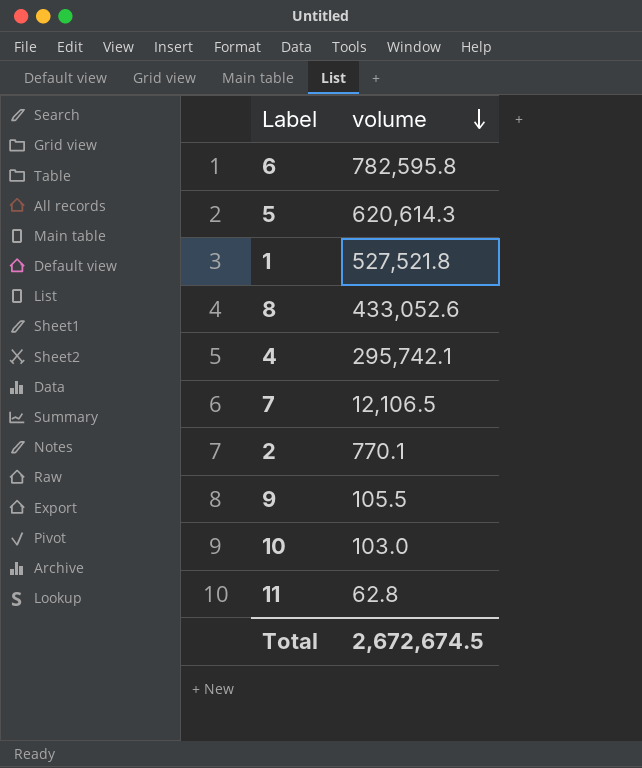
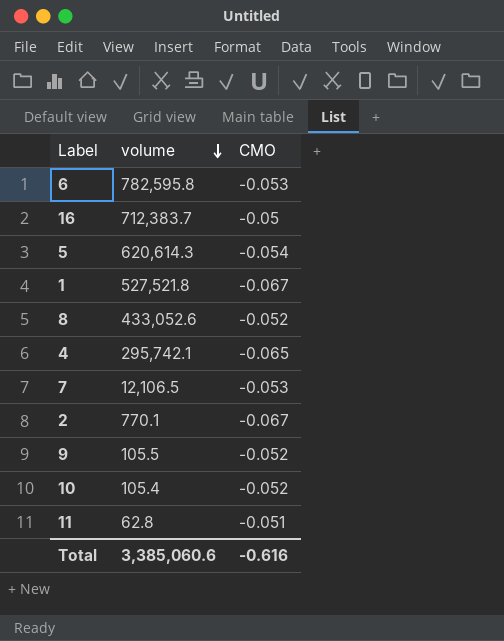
column CMO | position: none -> 3
row 16: none -> 712,383.7 | -0.05
10 | volume: 103.0 -> 105.4
Total | volume: 2,672,674.5 -> 3,385,060.6

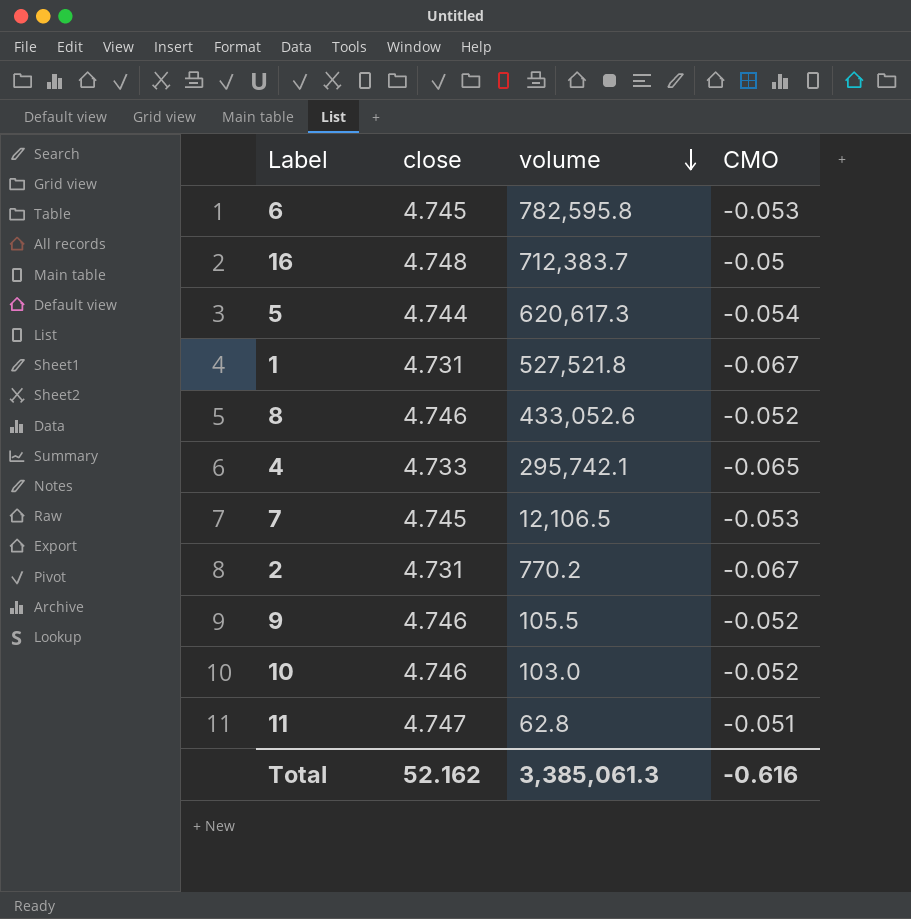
column close | position: none -> 2
5 | volume: 620,614.3 -> 620,617.3
2 | volume: 770.1 -> 770.2
10 | volume: 105.4 -> 103.0
Total | volume: 3,385,060.6 -> 3,385,061.3

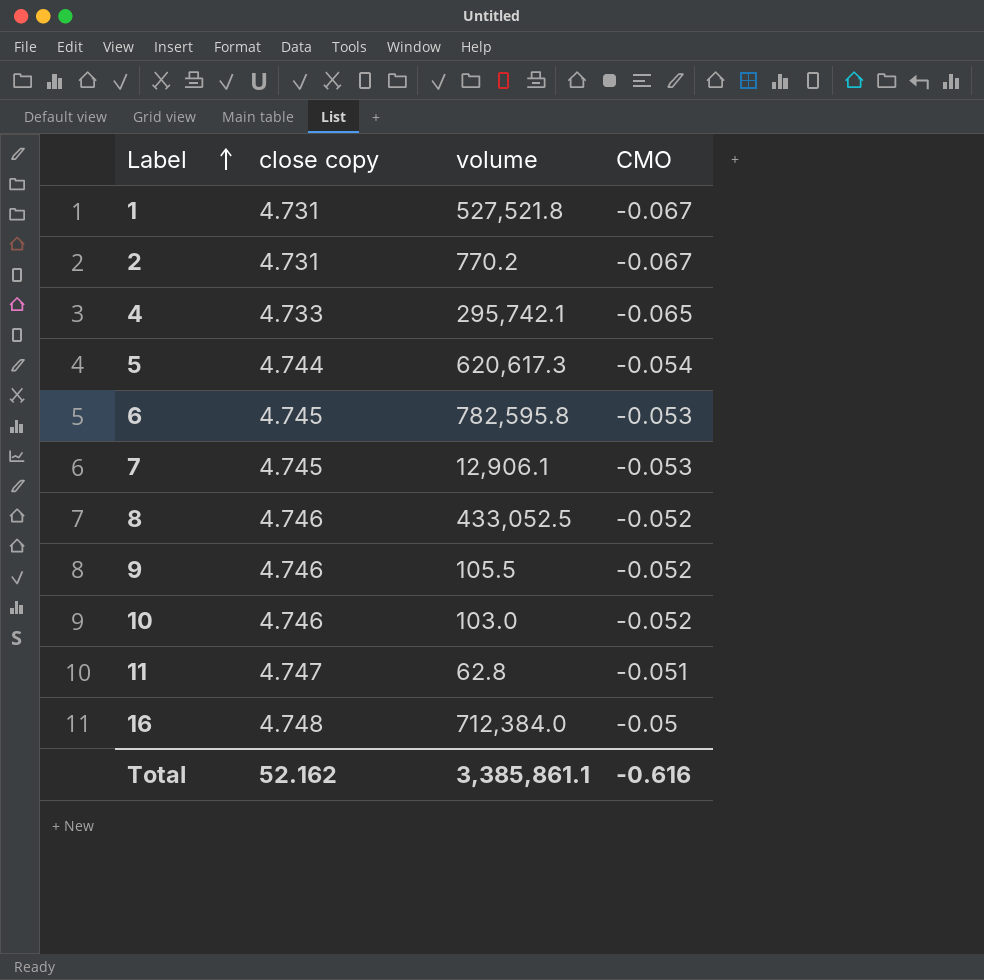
row order: volume descending -> Label ascending
column name: close -> close copy
7 | volume: 12,106.5 -> 12,906.1
8 | volume: 433,052.6 -> 433,052.5
16 | volume: 712,383.7 -> 712,384.0
Total | volume: 3,385,061.3 -> 3,385,861.1

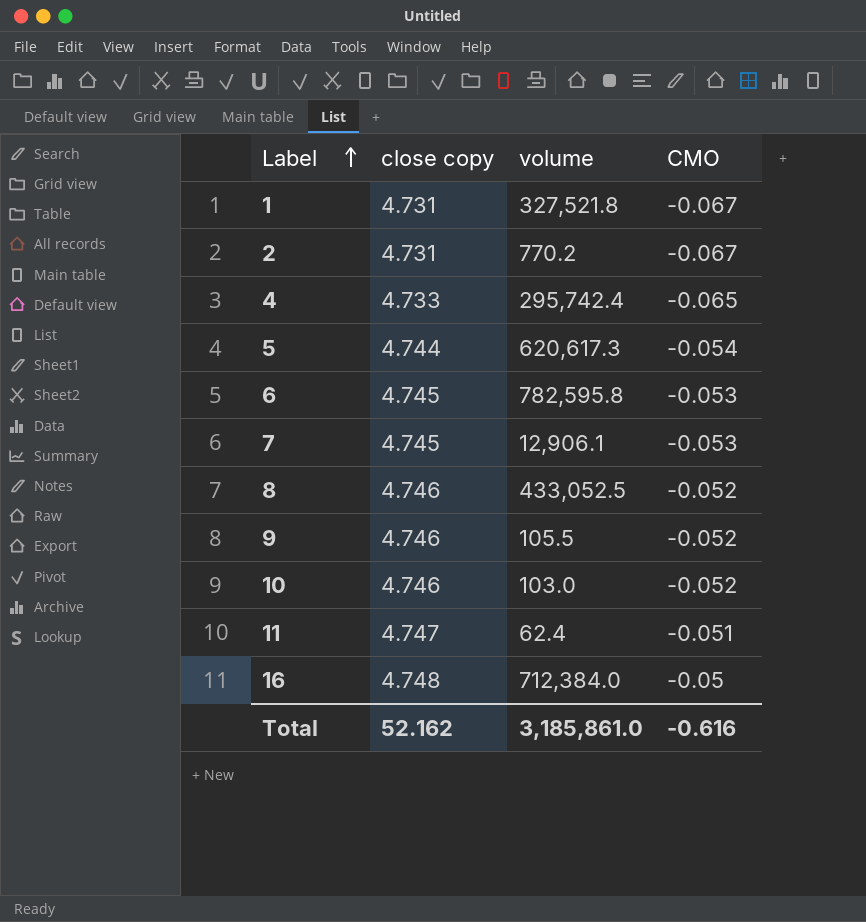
1 | volume: 527,521.8 -> 327,521.8
4 | volume: 295,742.1 -> 295,742.4
11 | volume: 62.8 -> 62.4
Total | volume: 3,385,861.1 -> 3,185,861.0

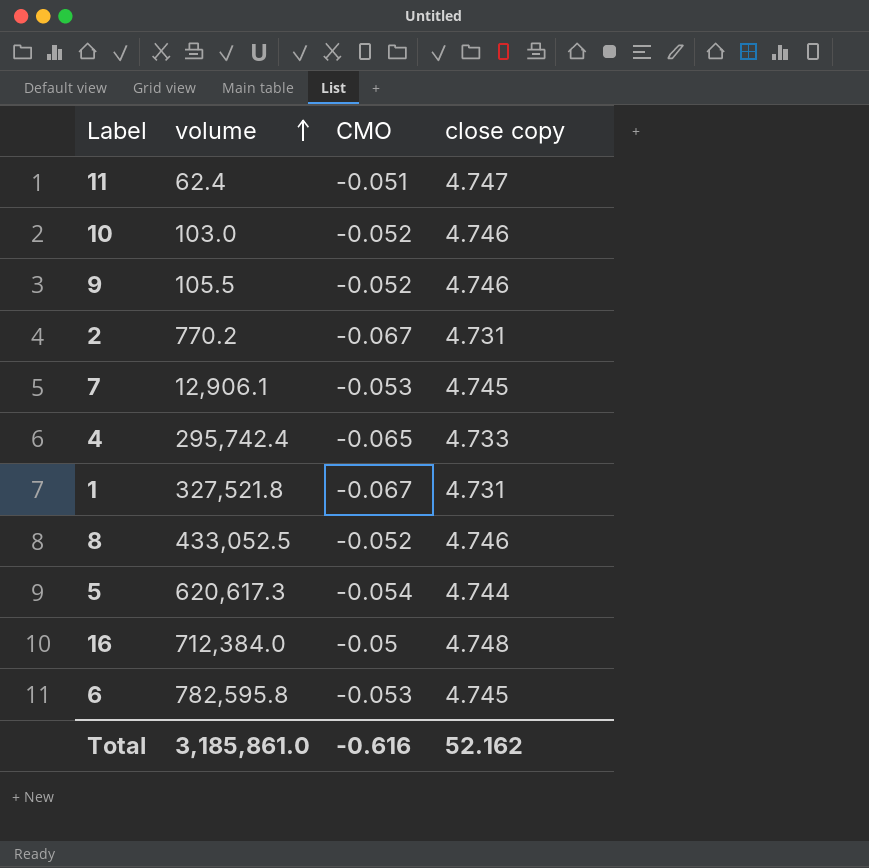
row order: Label ascending -> volume ascending
column close copy | position: 2 -> 4

